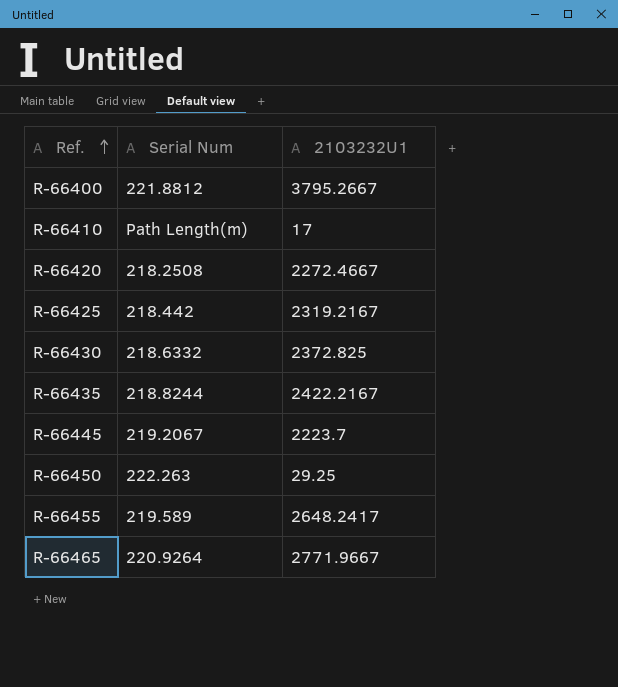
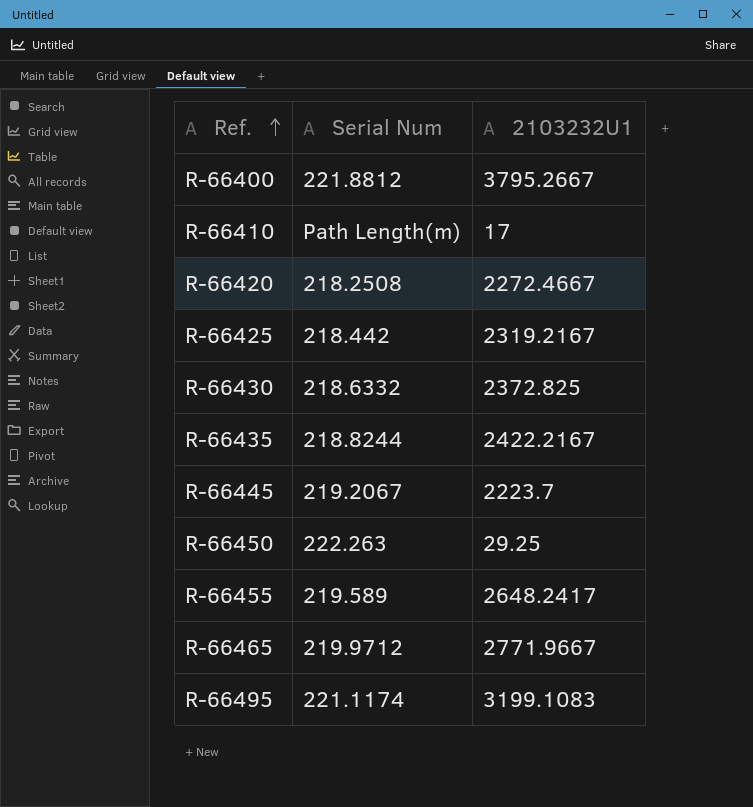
R-66465 | Serial Num: 220.9264 -> 219.9712
row R-66495: none -> 221.1174 | 3199.1083

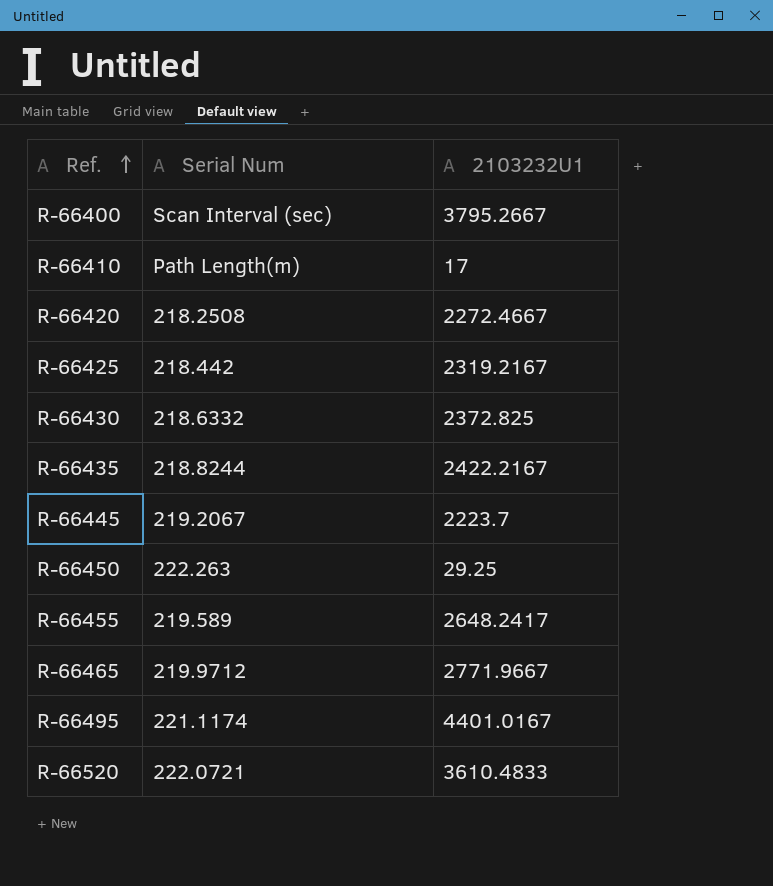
R-66400 | Serial Num: 221.8812 -> Scan Interval (sec)
R-66495 | 2103232U1: 3199.1083 -> 4401.0167
row R-66520: none -> 222.0721 | 3610.4833

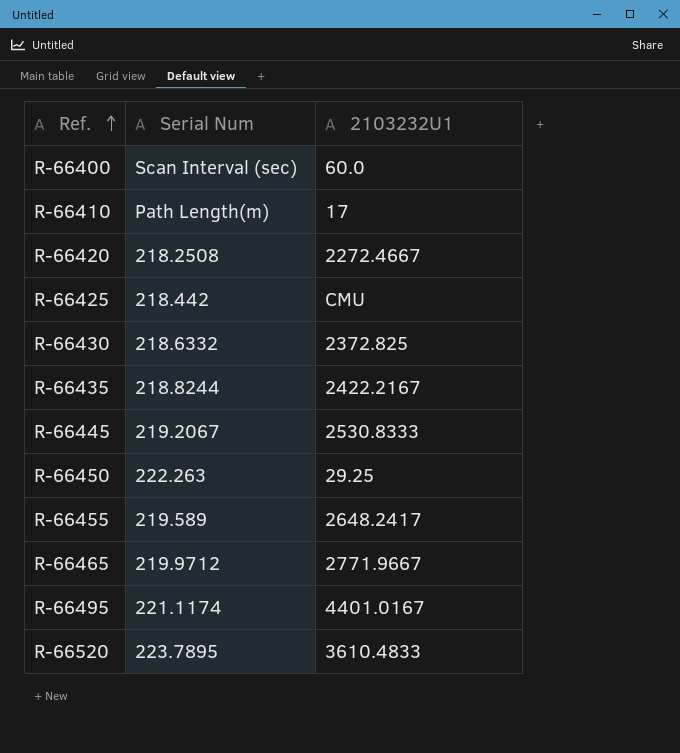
R-66400 | 2103232U1: 3795.2667 -> 60.0
R-66425 | 2103232U1: 2319.2167 -> CMU
R-66445 | 2103232U1: 2223.7 -> 2530.8333
R-66520 | Serial Num: 222.0721 -> 223.7895

